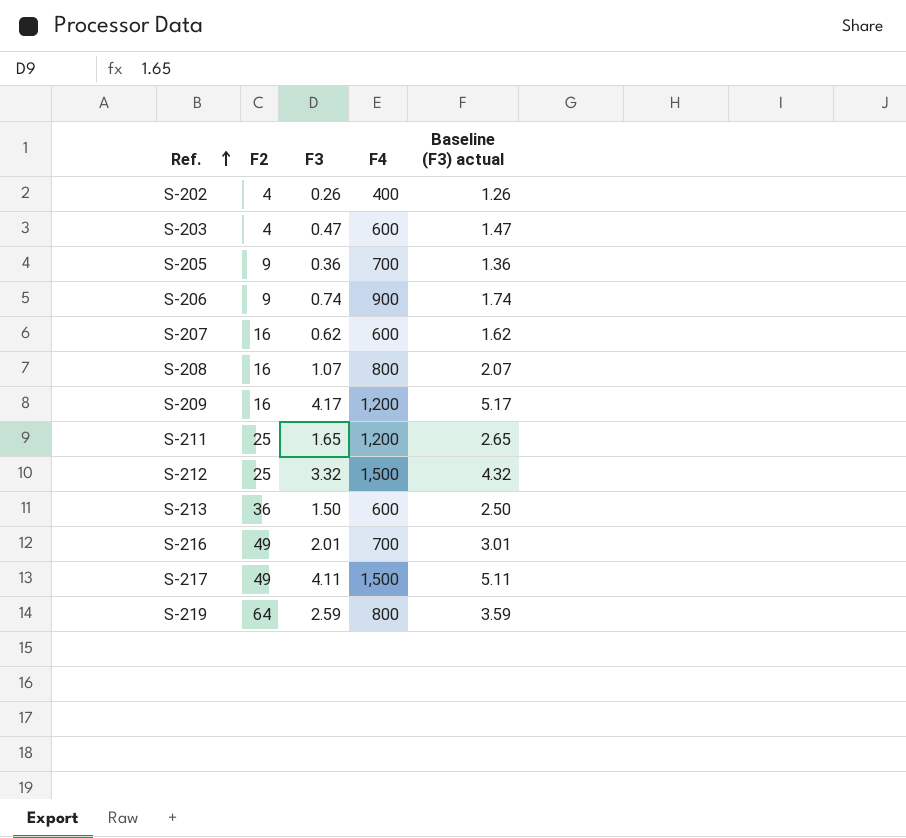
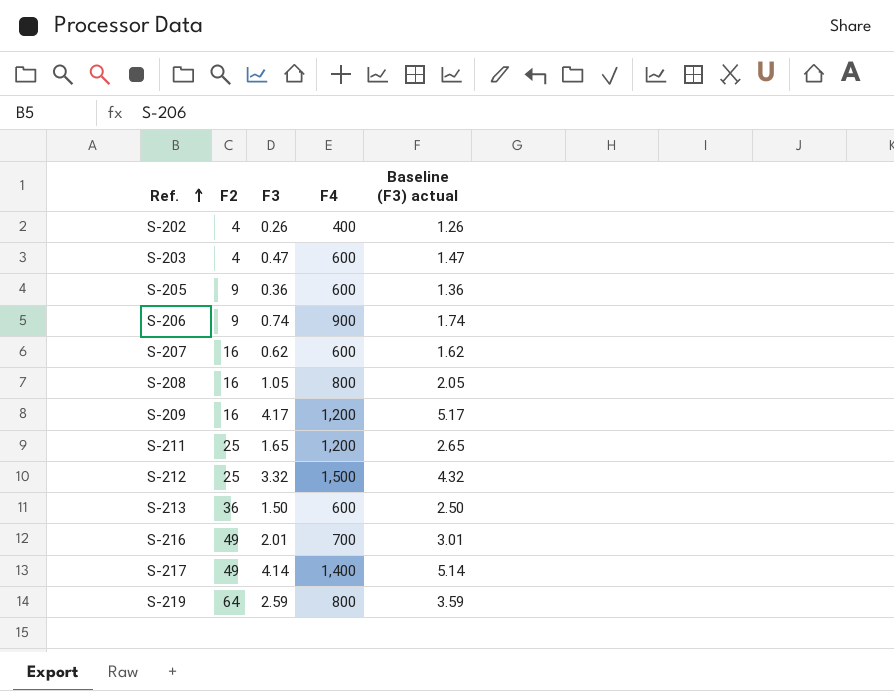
S-205 | F4: 700 -> 600
S-208 | F3: 1.07 -> 1.05
S-208 | Baseline (F3) actual: 2.07 -> 2.05
S-217 | F3: 4.11 -> 4.14
S-217 | F4: 1,500 -> 1,400
S-217 | Baseline (F3) actual: 5.11 -> 5.14

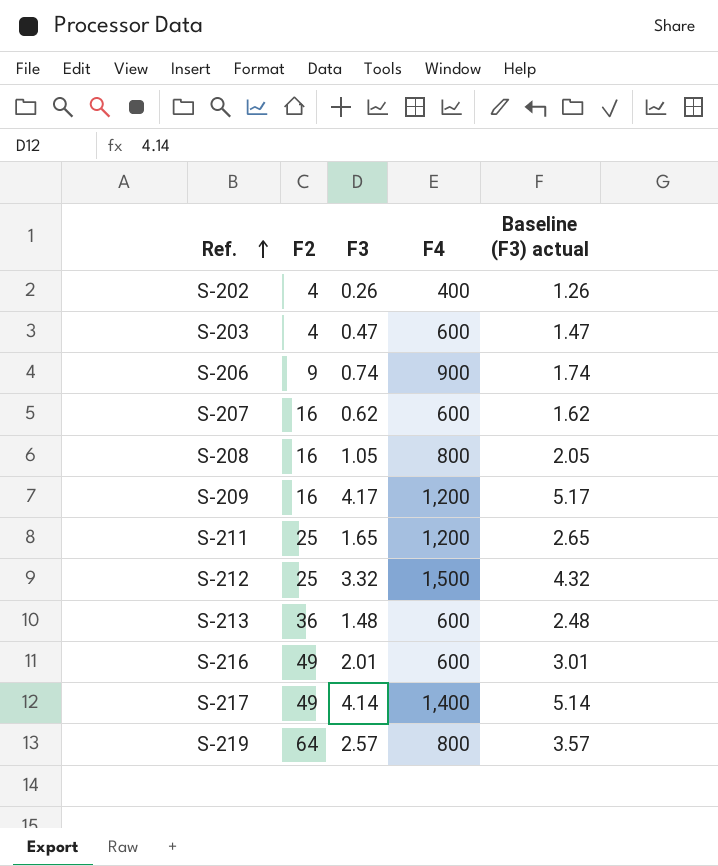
row S-205: 9 | 0.36 | 600 | 1.36 -> none
S-213 | F3: 1.50 -> 1.48
S-213 | Baseline (F3) actual: 2.50 -> 2.48
S-216 | F4: 700 -> 600
S-219 | F3: 2.59 -> 2.57
S-219 | Baseline (F3) actual: 3.59 -> 3.57

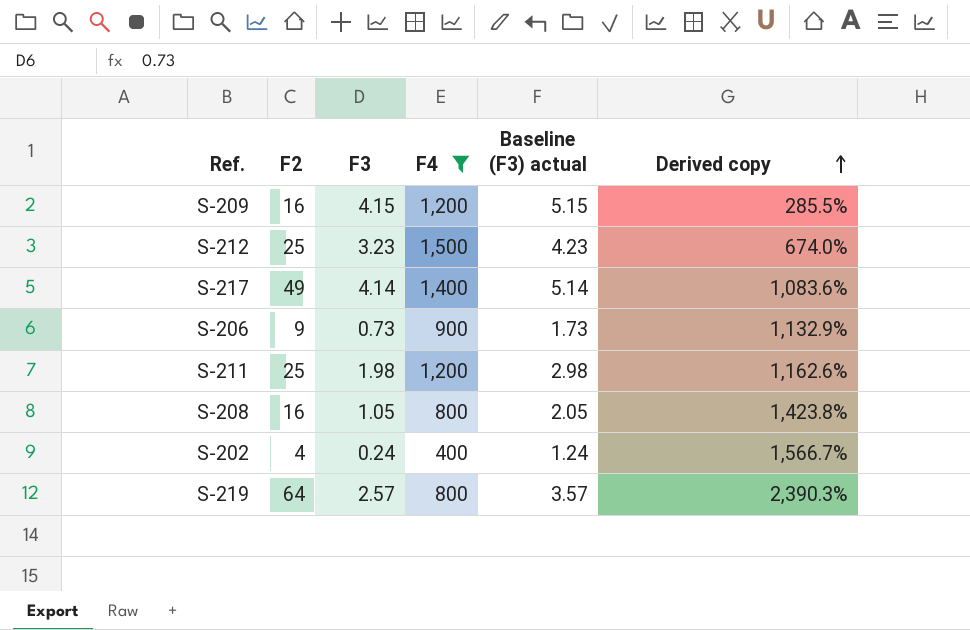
filter: none -> F4 != 600
row order: Ref. ascending -> Derived copy ascending
column Derived copy | formula: none -> ([F2] - [F3]) / [F3]
S-209 | F3: 4.17 -> 4.15
S-209 | Baseline (F3) actual: 5.17 -> 5.15
S-212 | F3: 3.32 -> 3.23
S-212 | Baseline (F3) actual: 4.32 -> 4.23
S-206 | F3: 0.74 -> 0.73
S-206 | Baseline (F3) actual: 1.74 -> 1.73
S-211 | F3: 1.65 -> 1.98
S-211 | Baseline (F3) actual: 2.65 -> 2.98
S-202 | F3: 0.26 -> 0.24
S-202 | Baseline (F3) actual: 1.26 -> 1.24

